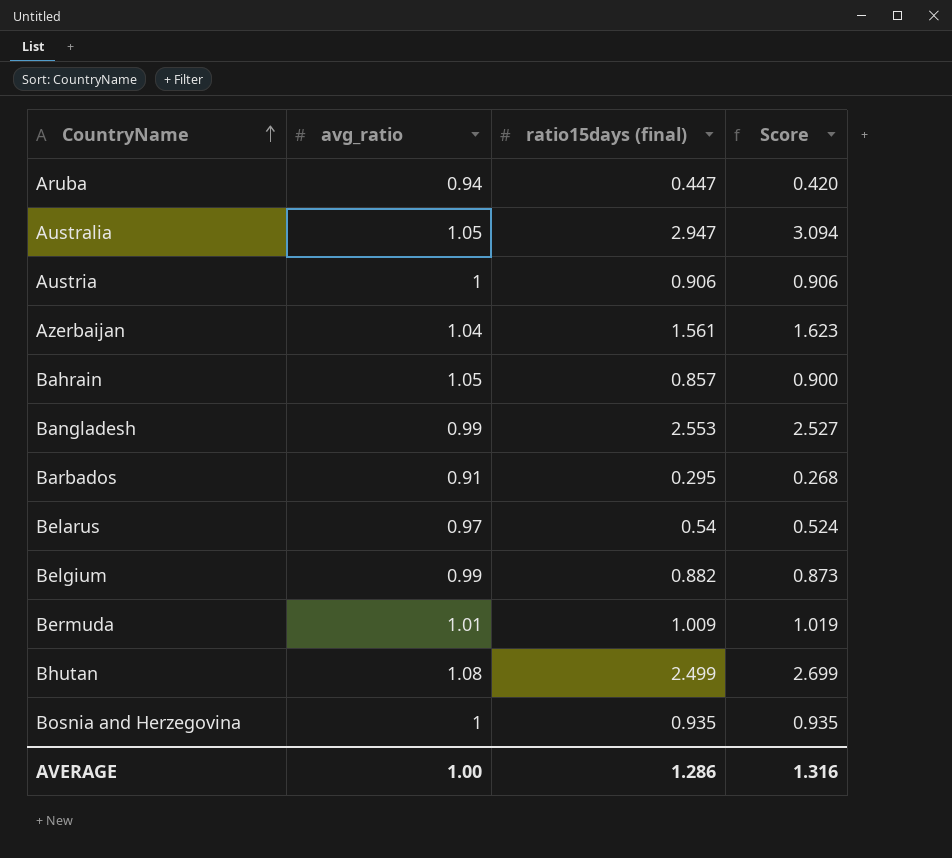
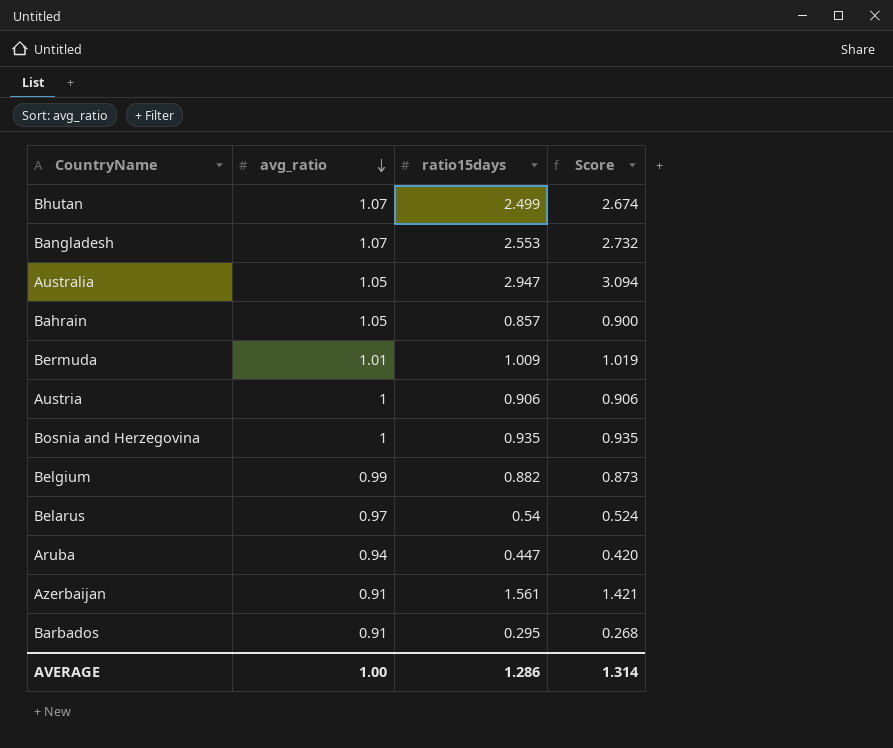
row order: CountryName ascending -> avg_ratio descending
column name: ratio15days (final) -> ratio15days
Bhutan | avg_ratio: 1.08 -> 1.07
Bhutan | Score: 2.699 -> 2.674
Bangladesh | avg_ratio: 0.99 -> 1.07
Bangladesh | Score: 2.527 -> 2.732
Azerbaijan | avg_ratio: 1.04 -> 0.91
Azerbaijan | Score: 1.623 -> 1.421
AVERAGE | Score: 1.316 -> 1.314

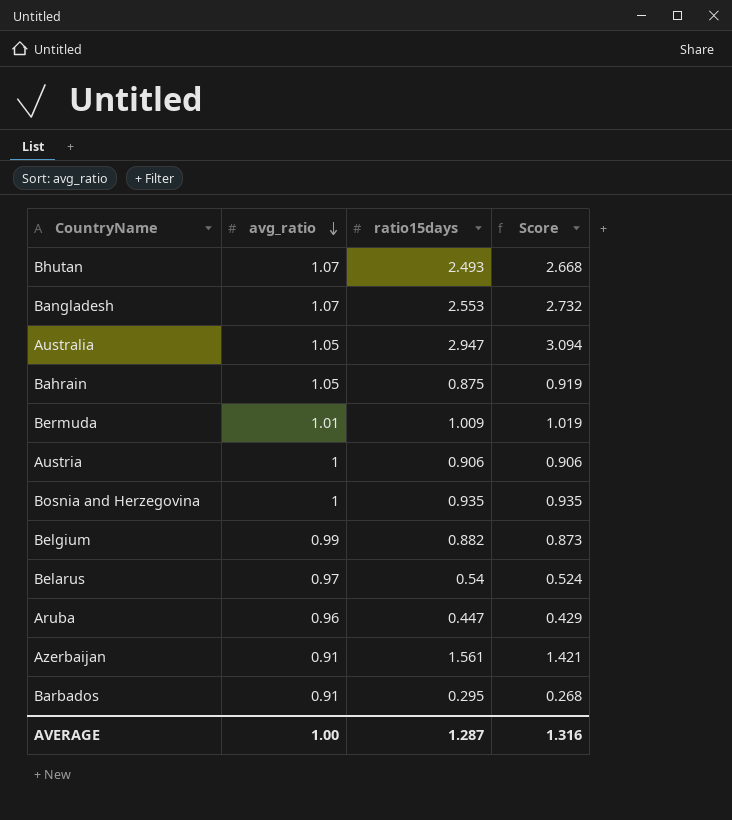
Bhutan | ratio15days: 2.499 -> 2.493
Bhutan | Score: 2.674 -> 2.668
Bahrain | ratio15days: 0.857 -> 0.875
Bahrain | Score: 0.900 -> 0.919
Aruba | avg_ratio: 0.94 -> 0.96
Aruba | Score: 0.420 -> 0.429
AVERAGE | ratio15days: 1.286 -> 1.287
AVERAGE | Score: 1.314 -> 1.316

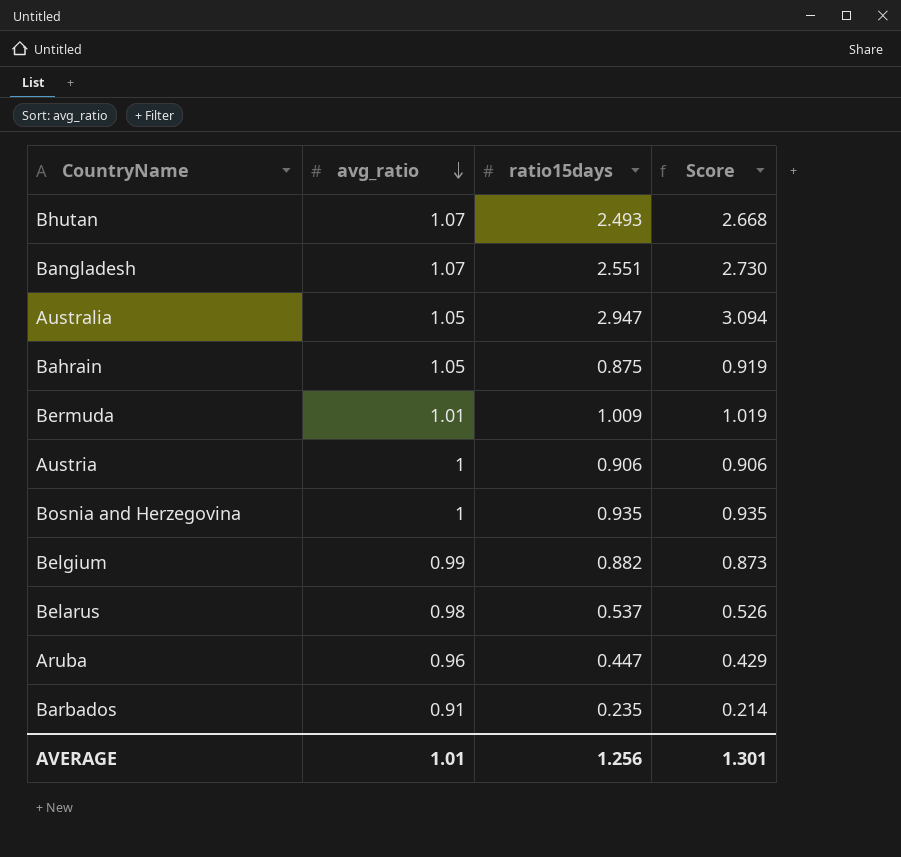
row Azerbaijan: 0.91 | 1.561 | 1.421 -> none
Bangladesh | ratio15days: 2.553 -> 2.551
Bangladesh | Score: 2.732 -> 2.730
Belarus | avg_ratio: 0.97 -> 0.98
Belarus | ratio15days: 0.54 -> 0.537
Belarus | Score: 0.524 -> 0.526
Barbados | ratio15days: 0.295 -> 0.235
Barbados | Score: 0.268 -> 0.214
AVERAGE | avg_ratio: 1.00 -> 1.01
AVERAGE | ratio15days: 1.287 -> 1.256
AVERAGE | Score: 1.316 -> 1.301

